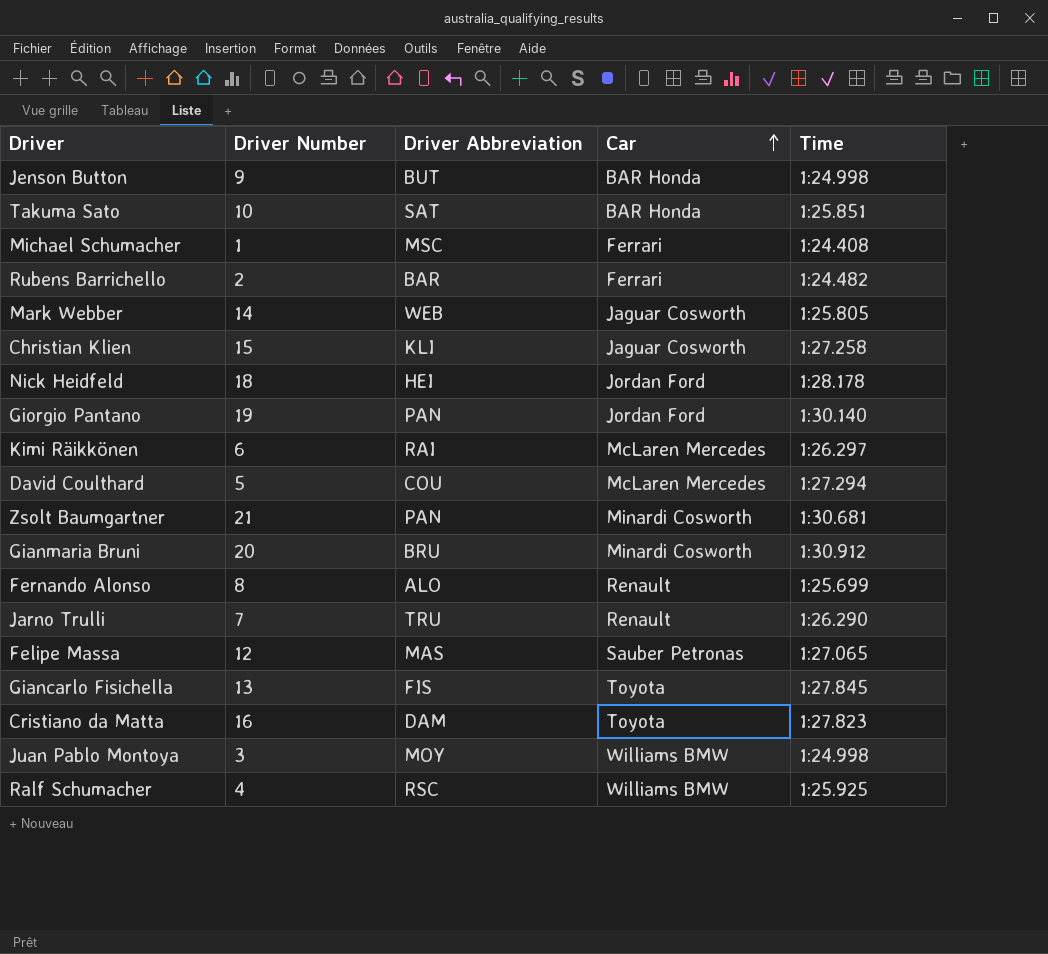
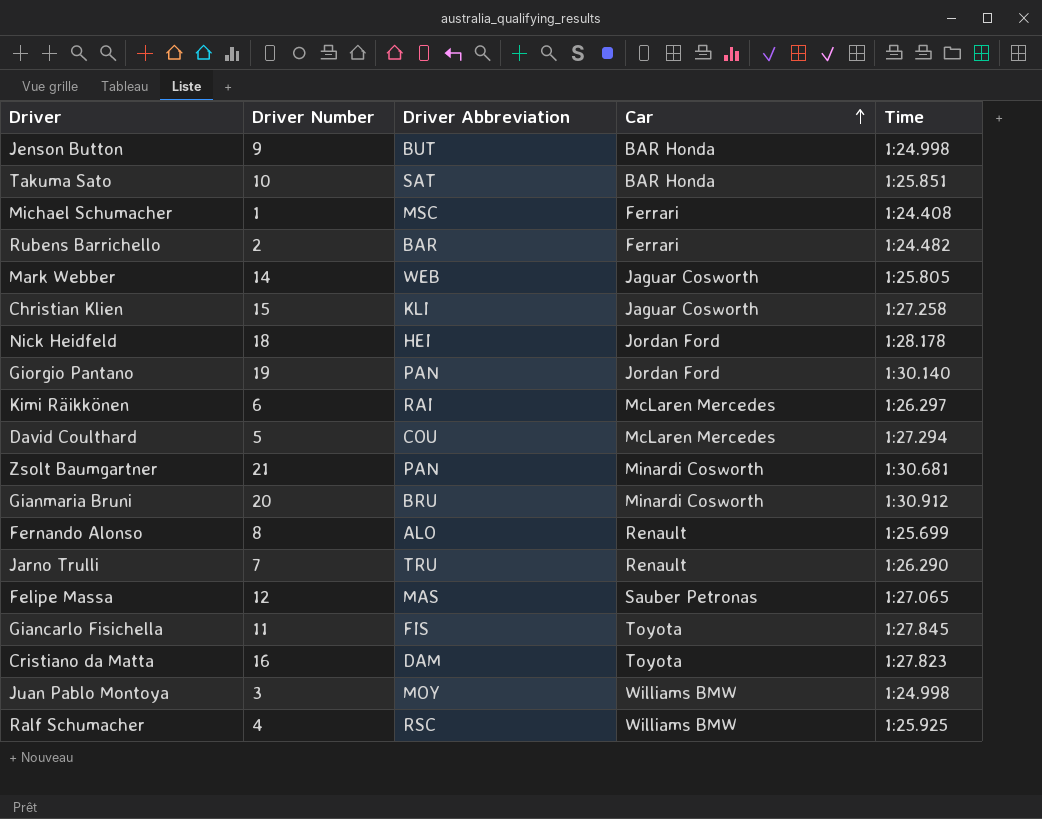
Giancarlo Fisichella | Driver Number: 13 -> 11

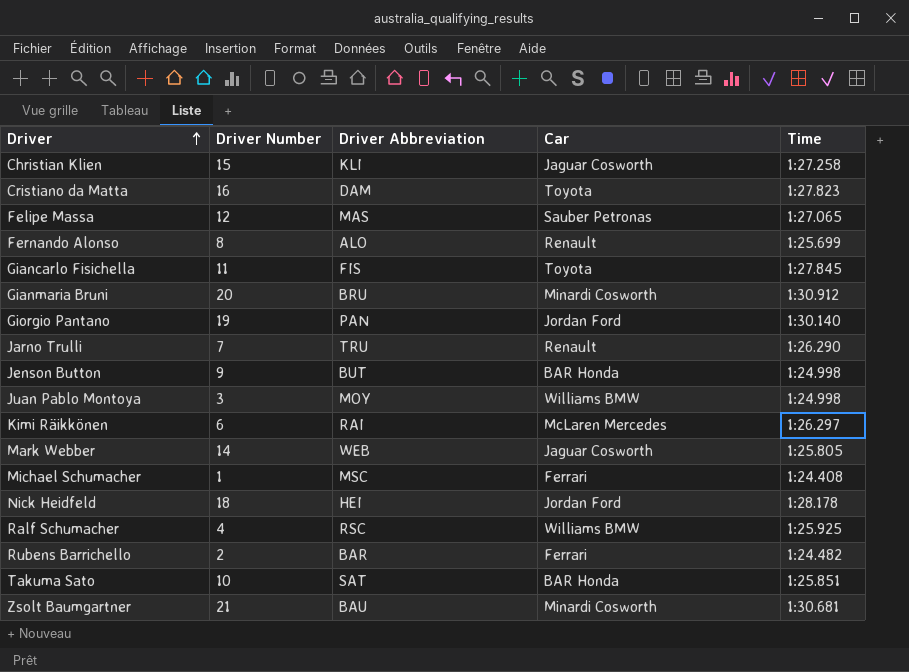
row order: Car ascending -> Driver ascending
row David Coulthard: 5 | COU | McLaren Mercedes | 1:27.294 -> none
Zsolt Baumgartner | Driver Abbreviation: PAN -> BAU

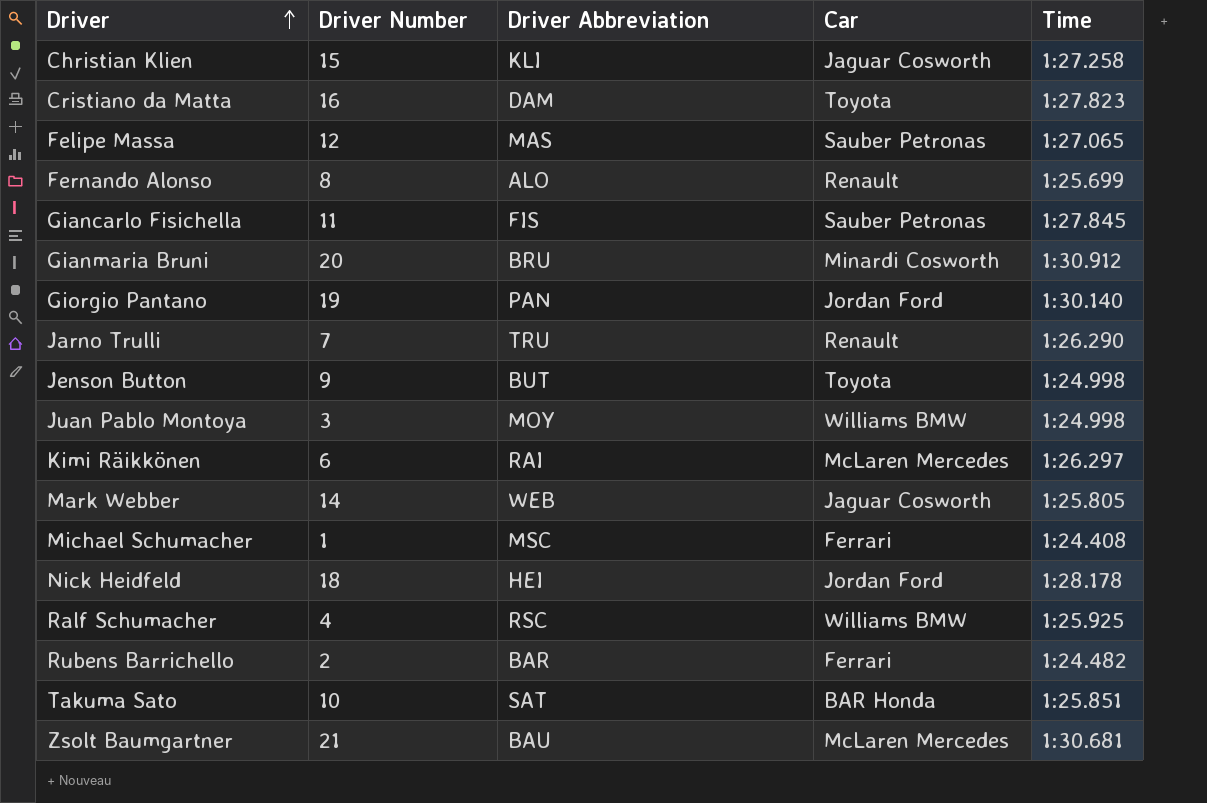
Giancarlo Fisichella | Car: Toyota -> Sauber Petronas
Jenson Button | Car: BAR Honda -> Toyota
Zsolt Baumgartner | Car: Minardi Cosworth -> McLaren Mercedes

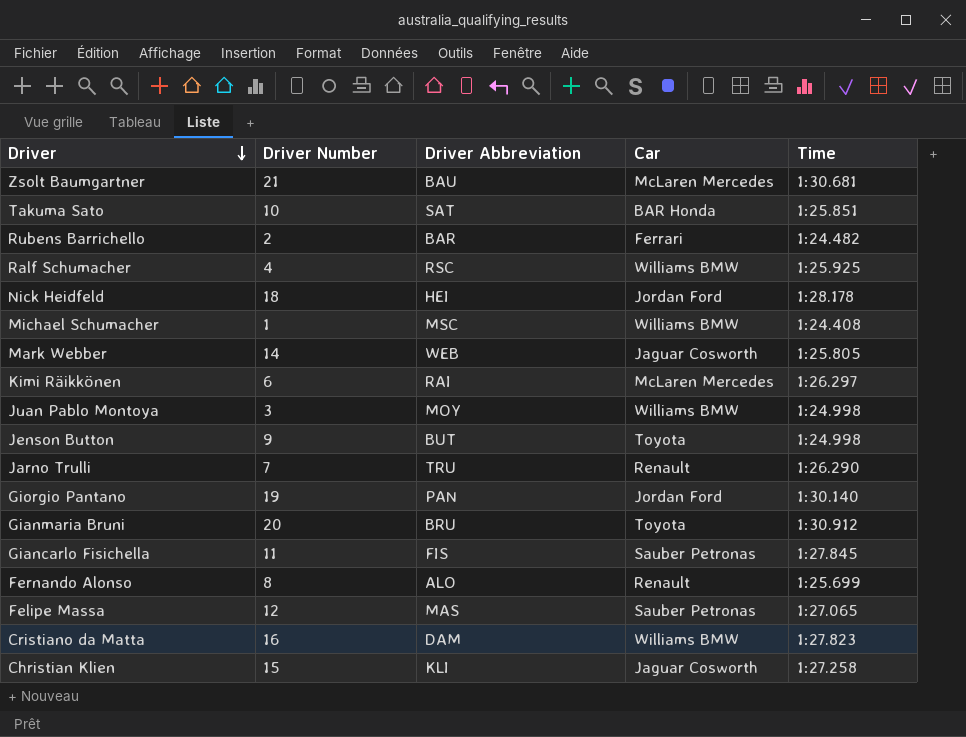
row order: Driver ascending -> Driver descending
Michael Schumacher | Car: Ferrari -> Williams BMW
Gianmaria Bruni | Car: Minardi Cosworth -> Toyota
Cristiano da Matta | Car: Toyota -> Williams BMW

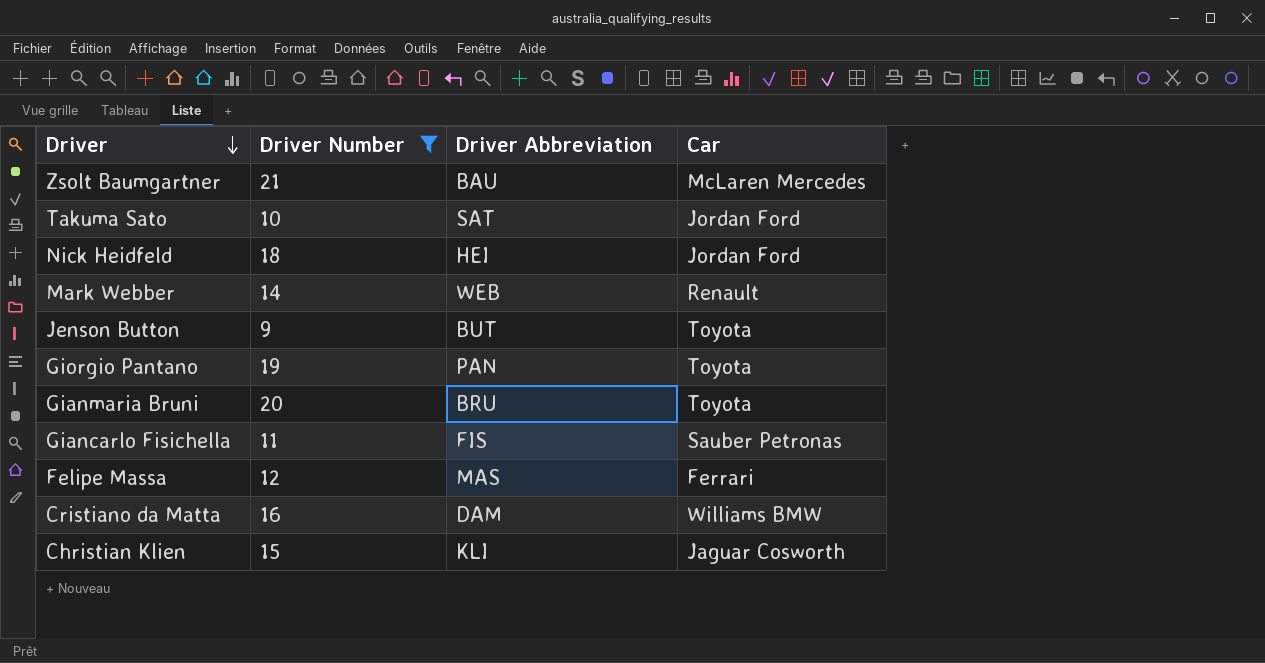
filter: none -> Driver Number >= 9
column Time | position: 5 -> none
Takuma Sato | Car: BAR Honda -> Jordan Ford
Mark Webber | Car: Jaguar Cosworth -> Renault
Giorgio Pantano | Car: Jordan Ford -> Toyota
Felipe Massa | Car: Sauber Petronas -> Ferrari

